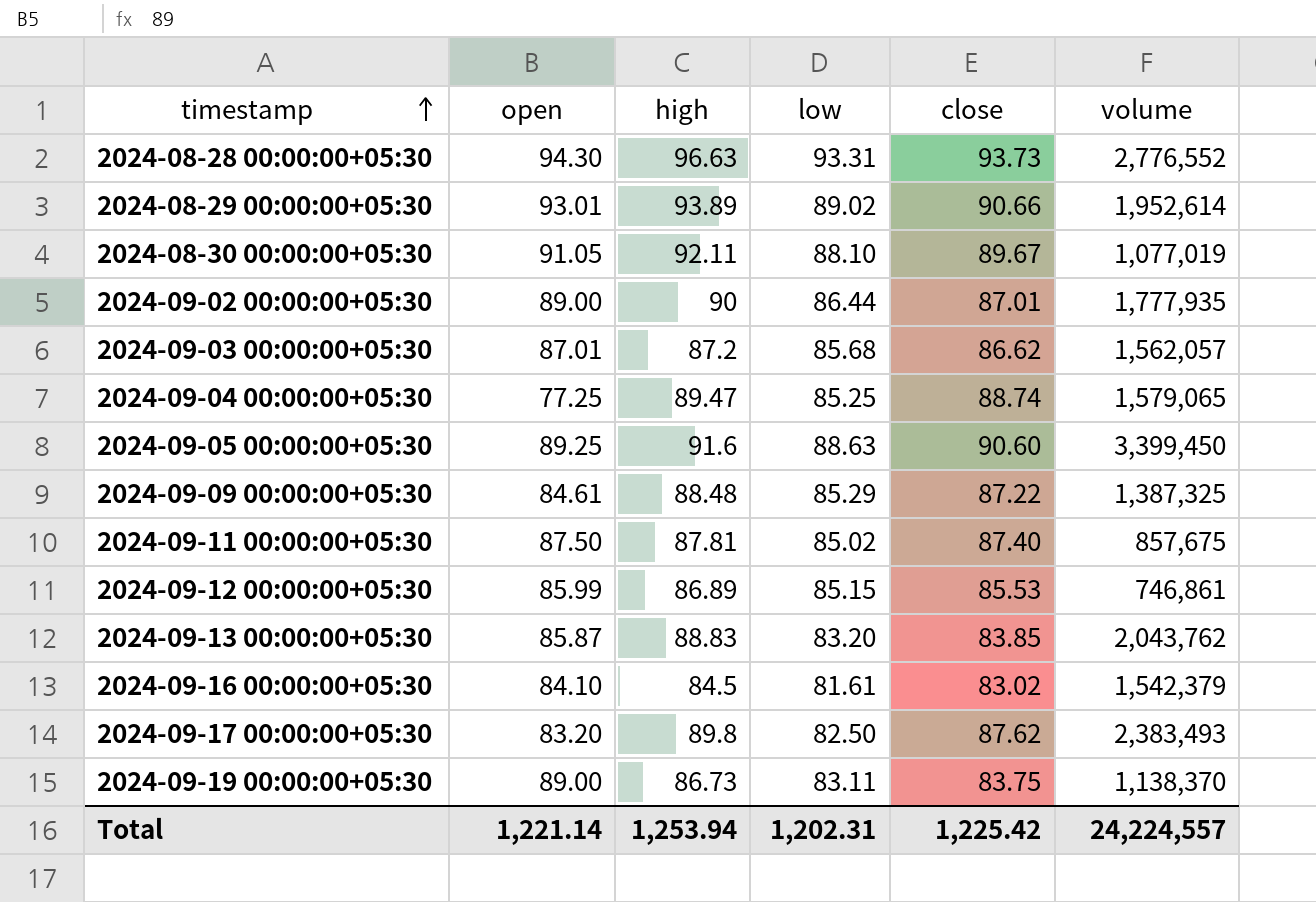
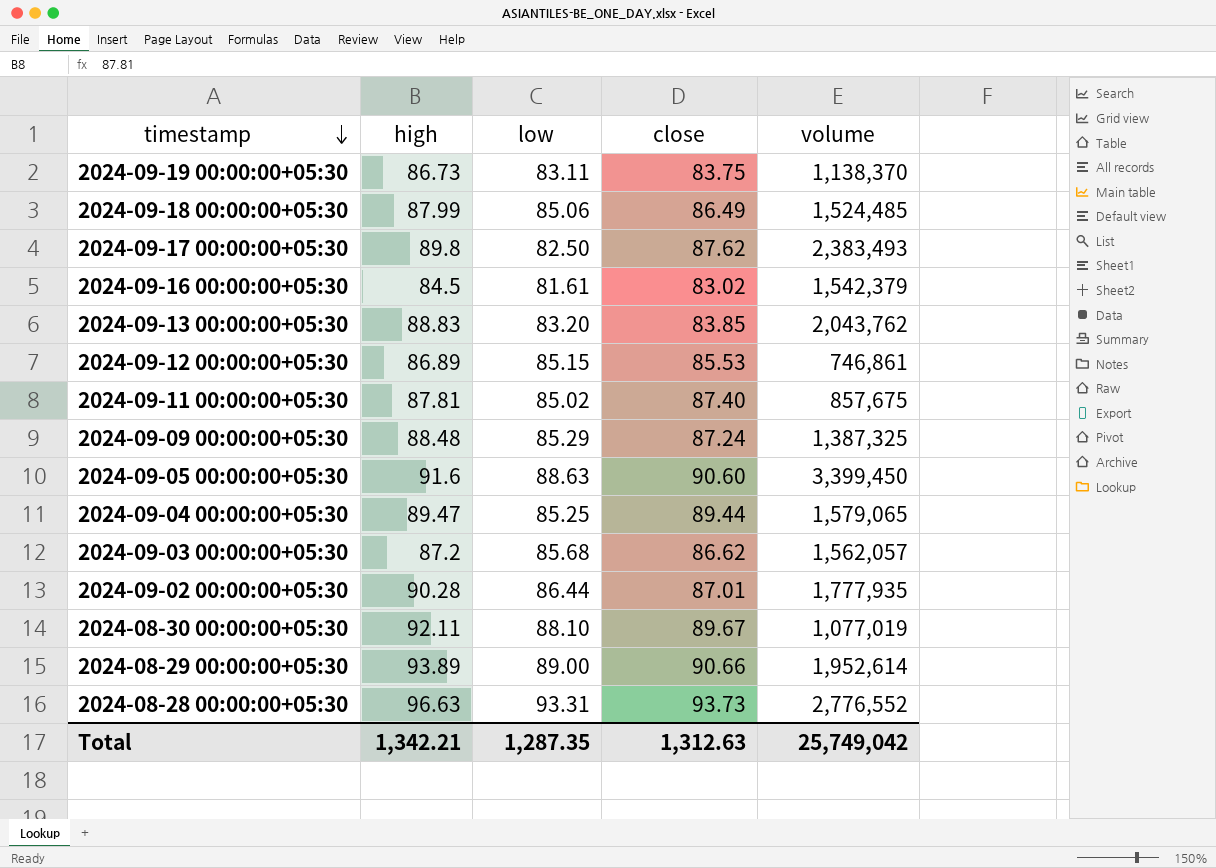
row order: timestamp ascending -> timestamp descending
column open | position: 2 -> none
row 2024-09-18 00:00:00+05:30: none -> 87.99 | 85.06 | 86.49 | 1,524,485
2024-09-09 00:00:00+05:30 | close: 87.22 -> 87.24
2024-09-04 00:00:00+05:30 | close: 88.74 -> 89.44
2024-09-02 00:00:00+05:30 | high: 90 -> 90.28
2024-08-29 00:00:00+05:30 | low: 89.02 -> 89.00
Total | high: 1,253.94 -> 1,342.21
Total | low: 1,202.31 -> 1,287.35
Total | close: 1,225.42 -> 1,312.63
Total | volume: 24,224,557 -> 25,749,042

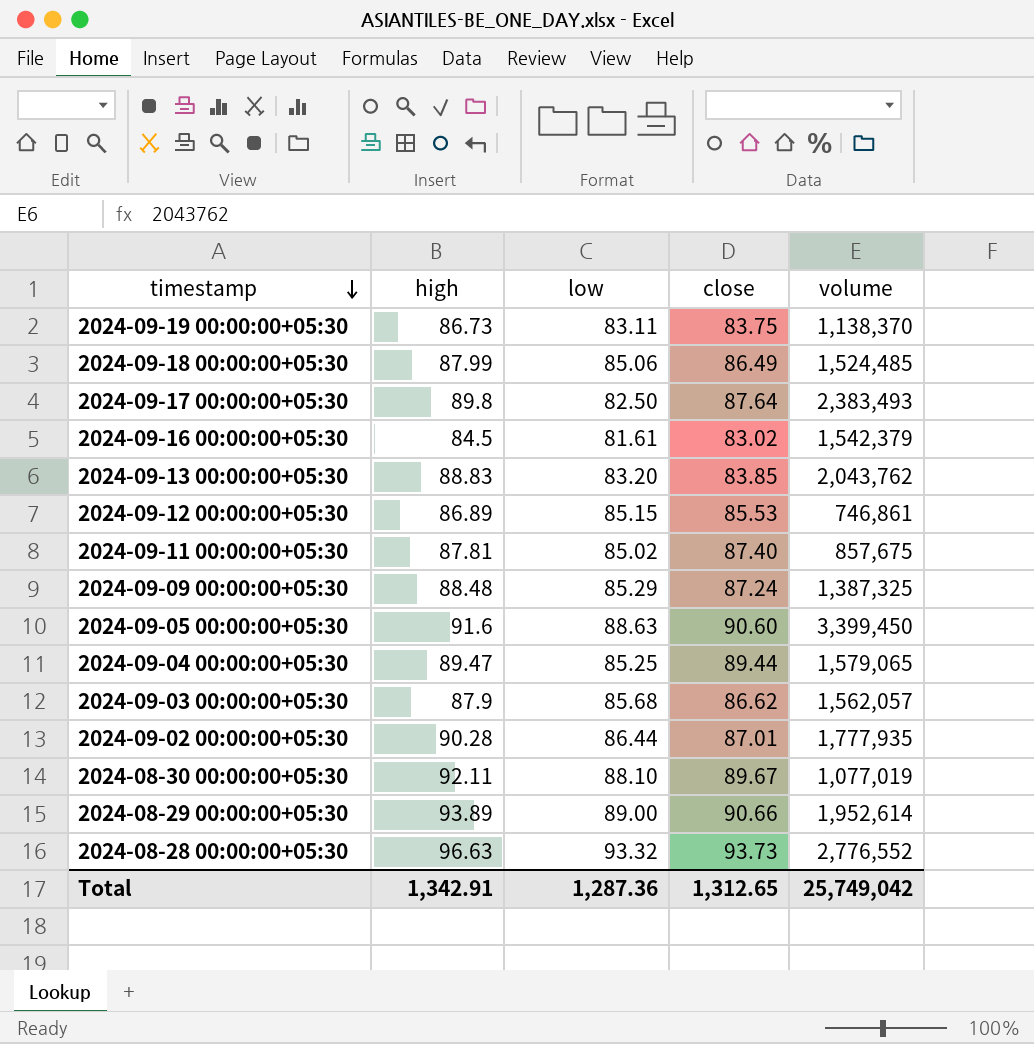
2024-09-17 00:00:00+05:30 | close: 87.62 -> 87.64
2024-09-03 00:00:00+05:30 | high: 87.2 -> 87.9
2024-08-28 00:00:00+05:30 | low: 93.31 -> 93.32
Total | high: 1,342.21 -> 1,342.91
Total | low: 1,287.35 -> 1,287.36
Total | close: 1,312.63 -> 1,312.65

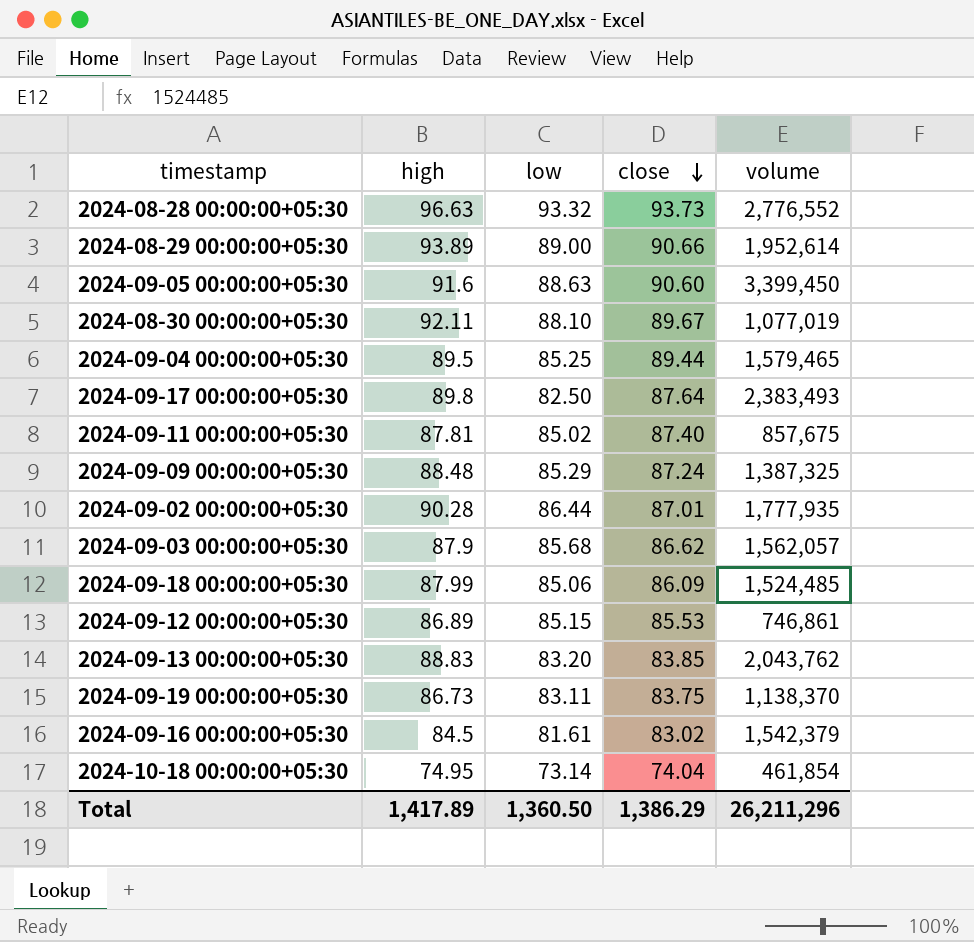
row order: timestamp descending -> close descending
2024-09-04 00:00:00+05:30 | high: 89.47 -> 89.5
2024-09-04 00:00:00+05:30 | volume: 1,579,065 -> 1,579,465
2024-09-18 00:00:00+05:30 | close: 86.49 -> 86.09
row 2024-10-18 00:00:00+05:30: none -> 74.95 | 73.14 | 74.04 | 461,854
Total | high: 1,342.91 -> 1,417.89
Total | low: 1,287.36 -> 1,360.50
Total | close: 1,312.65 -> 1,386.29
Total | volume: 25,749,042 -> 26,211,296

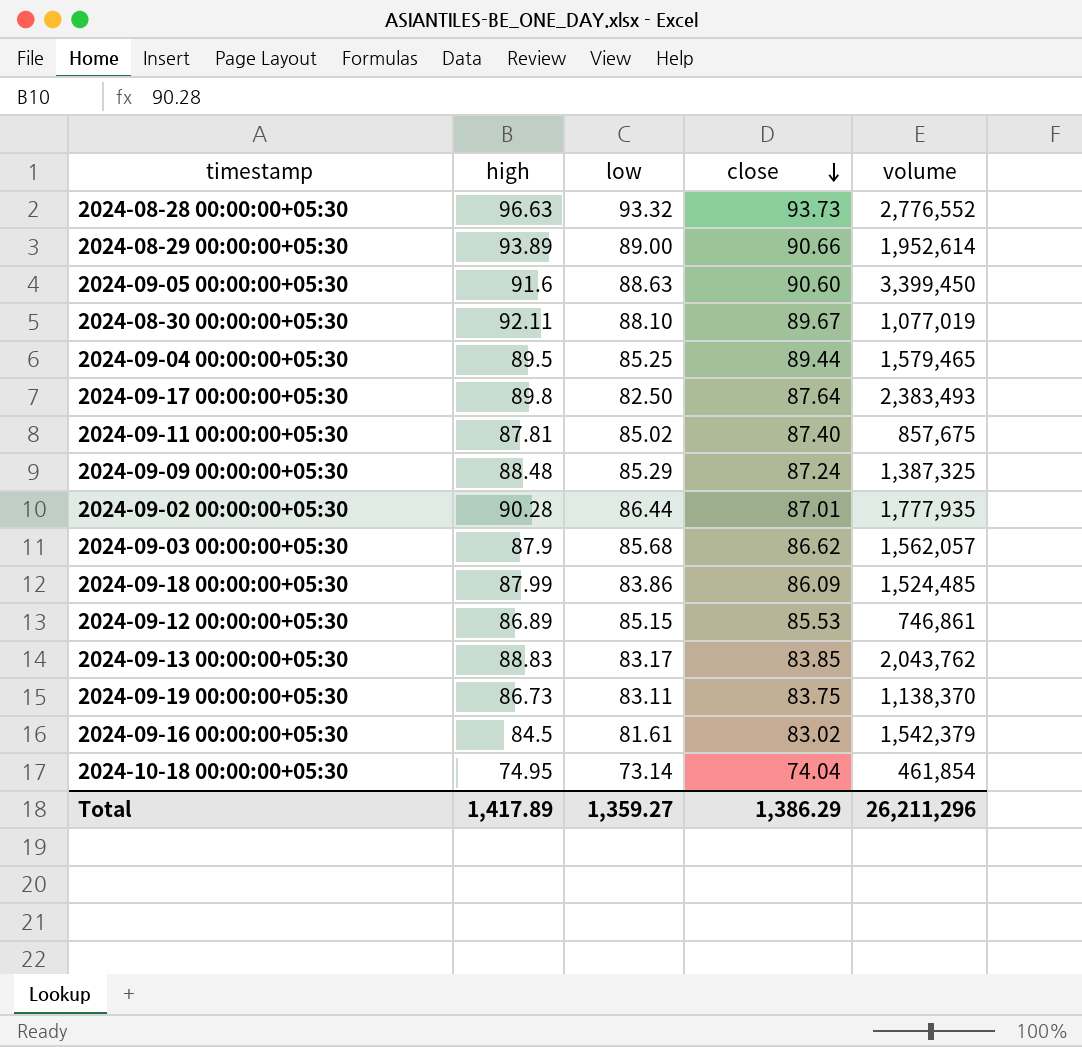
2024-09-18 00:00:00+05:30 | low: 85.06 -> 83.86
2024-09-13 00:00:00+05:30 | low: 83.20 -> 83.17
Total | low: 1,360.50 -> 1,359.27

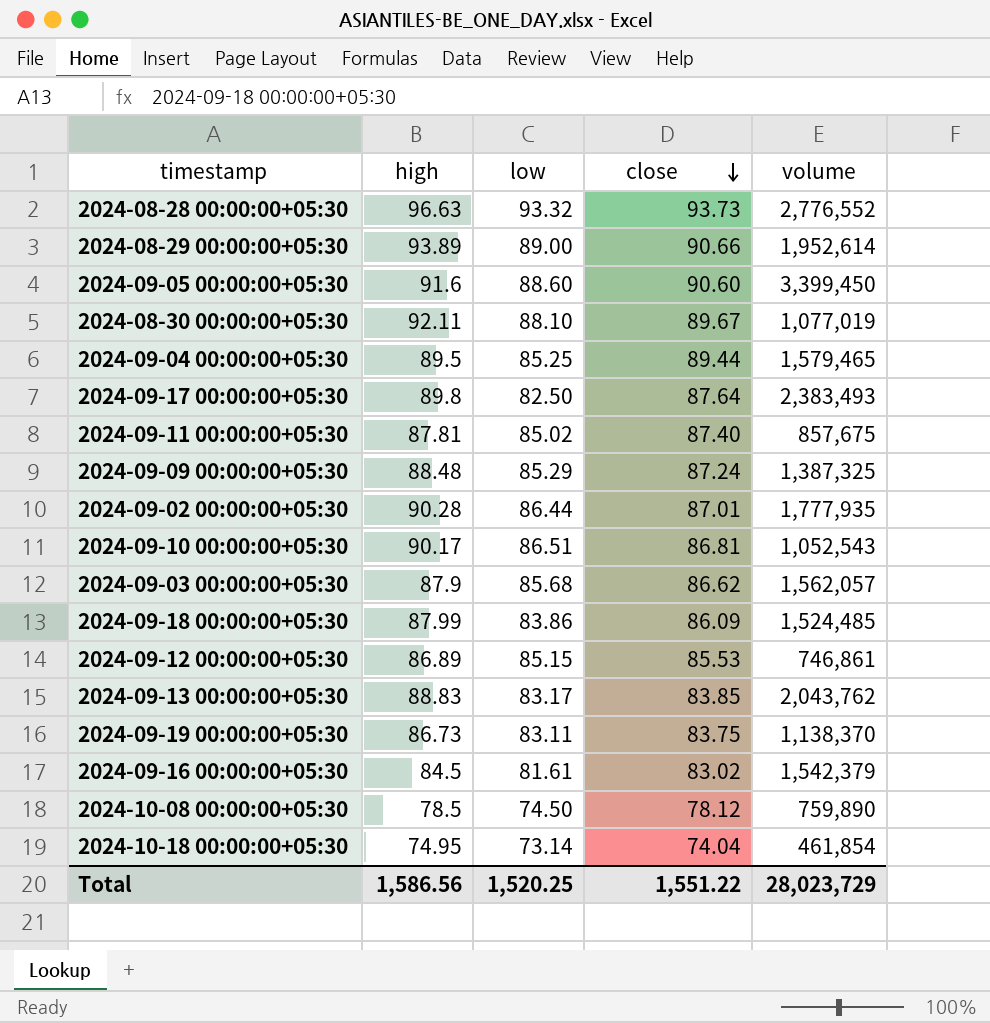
2024-09-05 00:00:00+05:30 | low: 88.63 -> 88.60
row 2024-09-10 00:00:00+05:30: none -> 90.17 | 86.51 | 86.81 | 1,052,543
row 2024-10-08 00:00:00+05:30: none -> 78.5 | 74.50 | 78.12 | 759,890
Total | high: 1,417.89 -> 1,586.56
Total | low: 1,359.27 -> 1,520.25
Total | close: 1,386.29 -> 1,551.22
Total | volume: 26,211,296 -> 28,023,729

